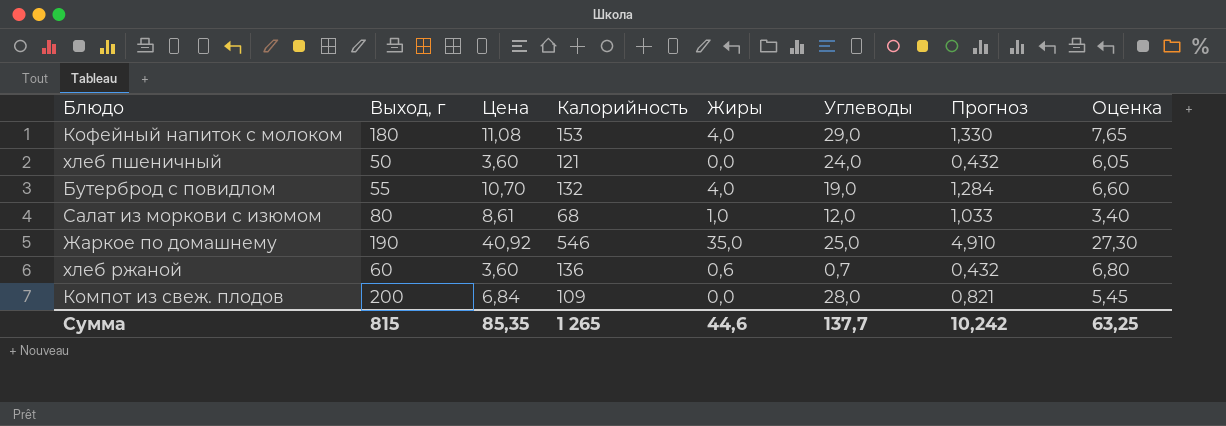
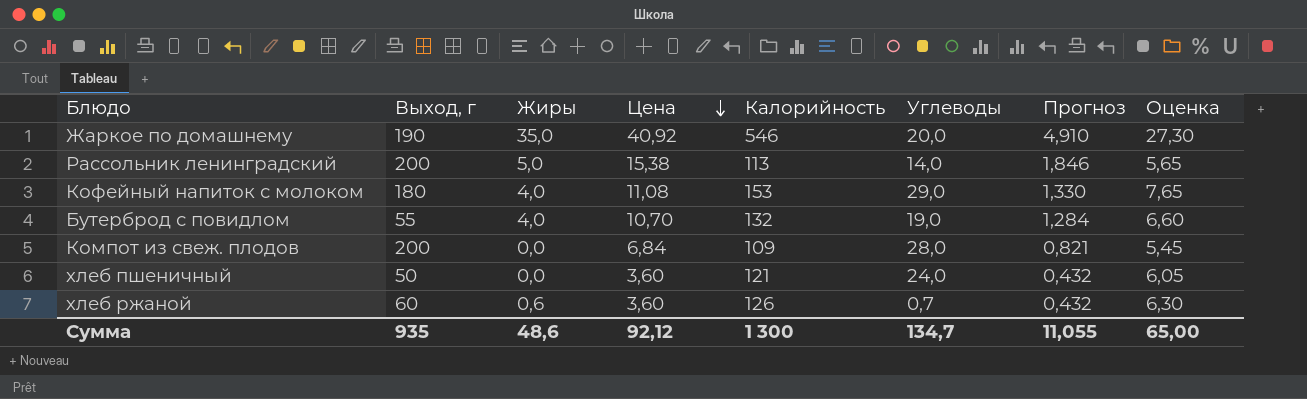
row order: none -> Цена descending
column Жиры | position: 5 -> 3
row Салат из моркови с изюмом: 80 | 8,61 | 68 | 1,0 | 12,0 | 1,033 | 3,40 -> none
Жаркое по домашнему | Углеводы: 25,0 -> 20,0
row Рассольник ленинградский: none -> 200 | 5,0 | 15,38 | 113 | 14,0 | 1,846 | 5,65
хлеб ржаной | Калорийность: 136 -> 126
хлеб ржаной | Оценка: 6,80 -> 6,30
Сумма | Выход, г: 815 -> 935
Сумма | Жиры: 44,6 -> 48,6
Сумма | Цена: 85,35 -> 92,12
Сумма | Калорийность: 1 265 -> 1 300
Сумма | Углеводы: 137,7 -> 134,7
Сумма | Прогноз: 10,242 -> 11,055
Сумма | Оценка: 63,25 -> 65,00

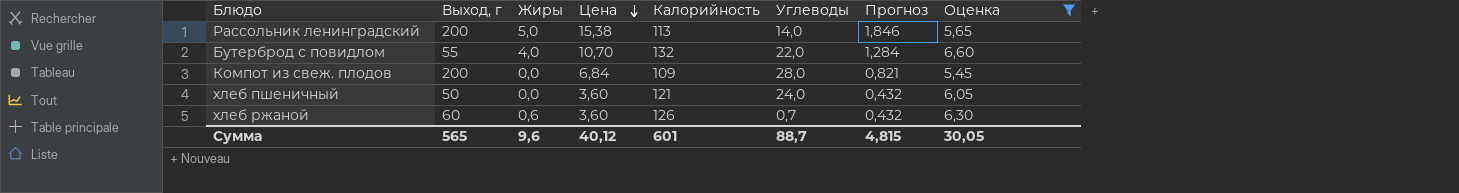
filter: none -> Оценка <= 6,60
Бутерброд с повидлом | Углеводы: 19,0 -> 22,0
Сумма | Выход, г: 935 -> 565
Сумма | Жиры: 48,6 -> 9,6
Сумма | Цена: 92,12 -> 40,12
Сумма | Калорийность: 1 300 -> 601
Сумма | Углеводы: 134,7 -> 88,7
Сумма | Прогноз: 11,055 -> 4,815
Сумма | Оценка: 65,00 -> 30,05

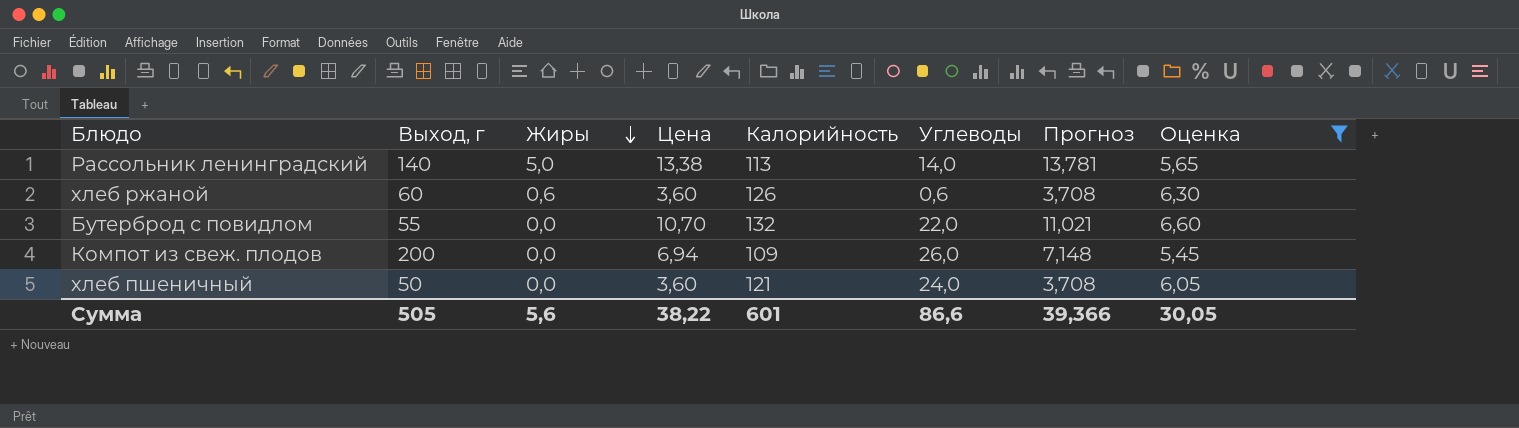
row order: Цена descending -> Жиры descending
column Прогноз | formula: [Цена] * 0,12 -> [Цена] * 1,03
Рассольник ленинградский | Выход, г: 200 -> 140
Рассольник ленинградский | Цена: 15,38 -> 13,38
хлеб ржаной | Углеводы: 0,7 -> 0,6
Бутерброд с повидлом | Жиры: 4,0 -> 0,0
Компот из свеж. плодов | Цена: 6,84 -> 6,94
Компот из свеж. плодов | Углеводы: 28,0 -> 26,0
Сумма | Выход, г: 565 -> 505
Сумма | Жиры: 9,6 -> 5,6
Сумма | Цена: 40,12 -> 38,22
Сумма | Углеводы: 88,7 -> 86,6
Сумма | Прогноз: 4,815 -> 39,366

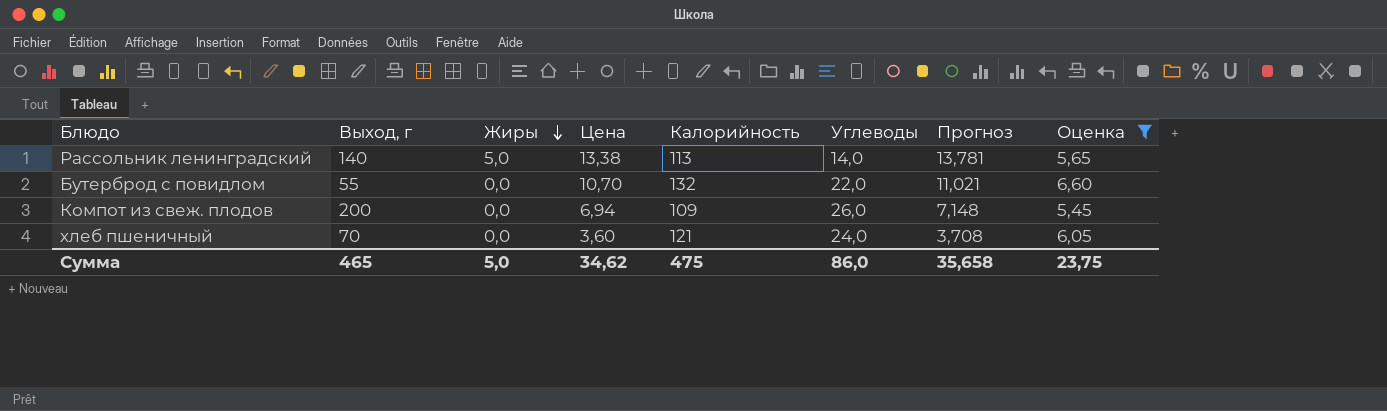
row хлеб ржаной: 60 | 0,6 | 3,60 | 126 | 0,6 | 3,708 | 6,30 -> none
хлеб пшеничный | Выход, г: 50 -> 70
Сумма | Выход, г: 505 -> 465
Сумма | Жиры: 5,6 -> 5,0
Сумма | Цена: 38,22 -> 34,62
Сумма | Калорийность: 601 -> 475
Сумма | Углеводы: 86,6 -> 86,0
Сумма | Прогноз: 39,366 -> 35,658
Сумма | Оценка: 30,05 -> 23,75

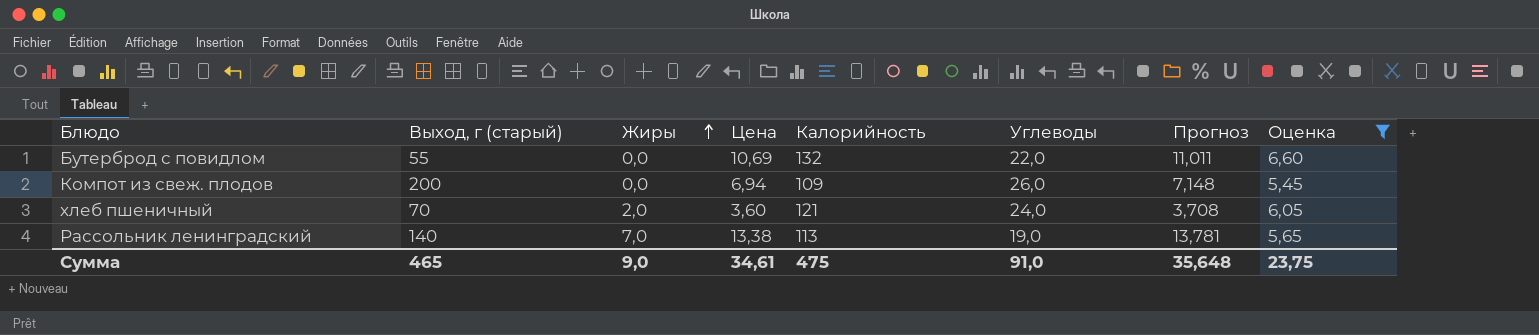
row order: Жиры descending -> Жиры ascending
column name: Выход, г -> Выход, г (старый)
Бутерброд с повидлом | Цена: 10,70 -> 10,69
Бутерброд с повидлом | Прогноз: 11,021 -> 11,011
хлеб пшеничный | Жиры: 0,0 -> 2,0
Рассольник ленинградский | Жиры: 5,0 -> 7,0
Рассольник ленинградский | Углеводы: 14,0 -> 19,0
Сумма | Жиры: 5,0 -> 9,0
Сумма | Цена: 34,62 -> 34,61
Сумма | Углеводы: 86,0 -> 91,0
Сумма | Прогноз: 35,658 -> 35,648

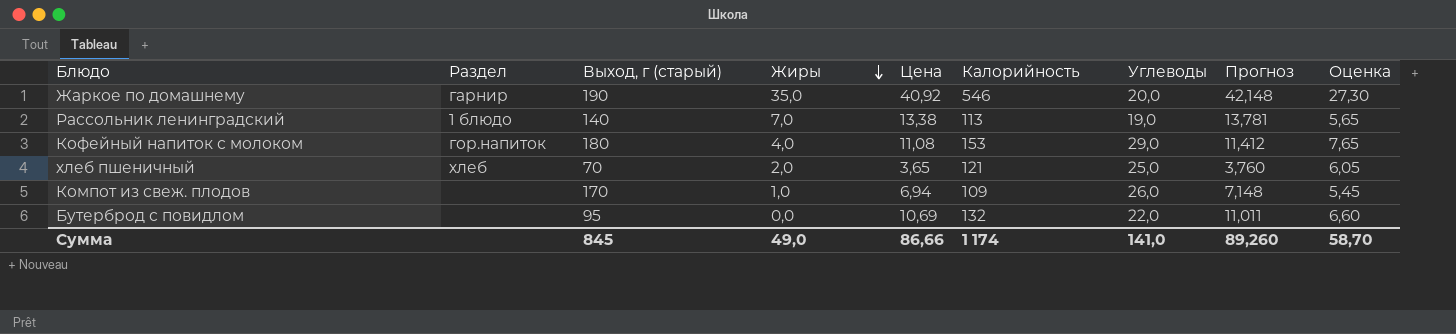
filter: Оценка <= 6,60 -> none
row order: Жиры ascending -> Жиры descending
column Раздел | position: none -> 2
хлеб пшеничный | Цена: 3,60 -> 3,65
хлеб пшеничный | Углеводы: 24,0 -> 25,0
хлеб пшеничный | Прогноз: 3,708 -> 3,760
Компот из свеж. плодов | Выход, г (старый): 200 -> 170
Компот из свеж. плодов | Жиры: 0,0 -> 1,0
Бутерброд с повидлом | Выход, г (старый): 55 -> 95
Сумма | Выход, г (старый): 465 -> 845
Сумма | Жиры: 9,0 -> 49,0
Сумма | Цена: 34,61 -> 86,66
Сумма | Калорийность: 475 -> 1 174
Сумма | Углеводы: 91,0 -> 141,0
Сумма | Прогноз: 35,648 -> 89,260
Сумма | Оценка: 23,75 -> 58,70

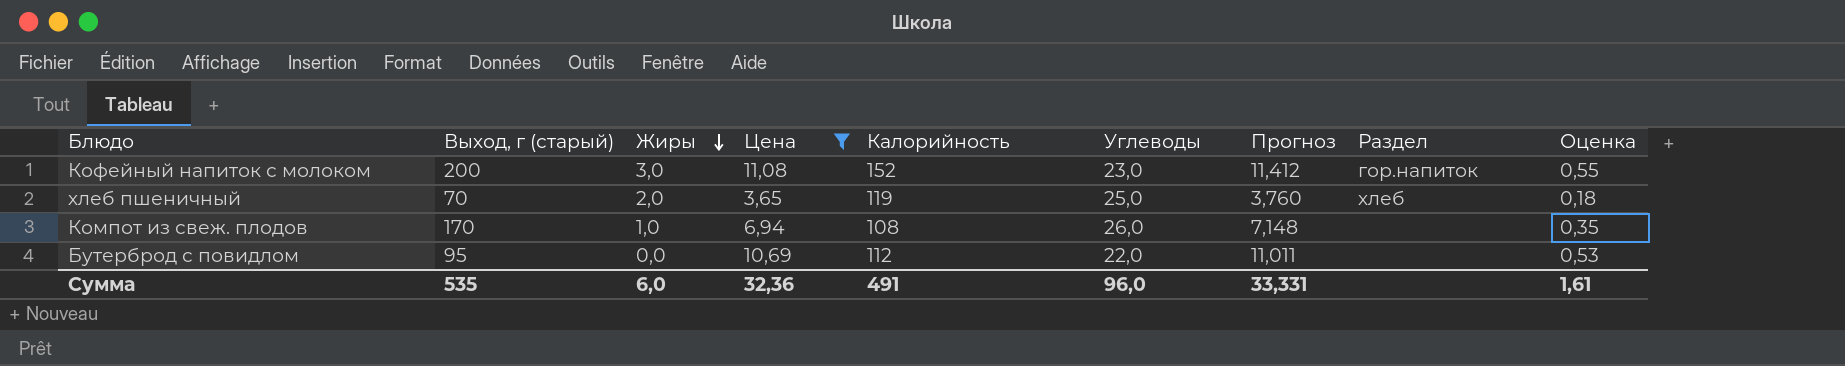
filter: none -> Цена <= 11,08
column Раздел | position: 2 -> 8
column Оценка | formula: [Калорийность] * 0,05 -> [Цена] * 0,05
Кофейный напиток с молоком | Выход, г (старый): 180 -> 200
Кофейный напиток с молоком | Жиры: 4,0 -> 3,0
Кофейный напиток с молоком | Калорийность: 153 -> 152
Кофейный напиток с молоком | Углеводы: 29,0 -> 23,0
хлеб пшеничный | Калорийность: 121 -> 119
Компот из свеж. плодов | Калорийность: 109 -> 108
Бутерброд с повидлом | Калорийность: 132 -> 112
Сумма | Выход, г (старый): 845 -> 535
Сумма | Жиры: 49,0 -> 6,0
Сумма | Цена: 86,66 -> 32,36
Сумма | Калорийность: 1 174 -> 491
Сумма | Углеводы: 141,0 -> 96,0
Сумма | Прогноз: 89,260 -> 33,331
Сумма | Оценка: 58,70 -> 1,61

